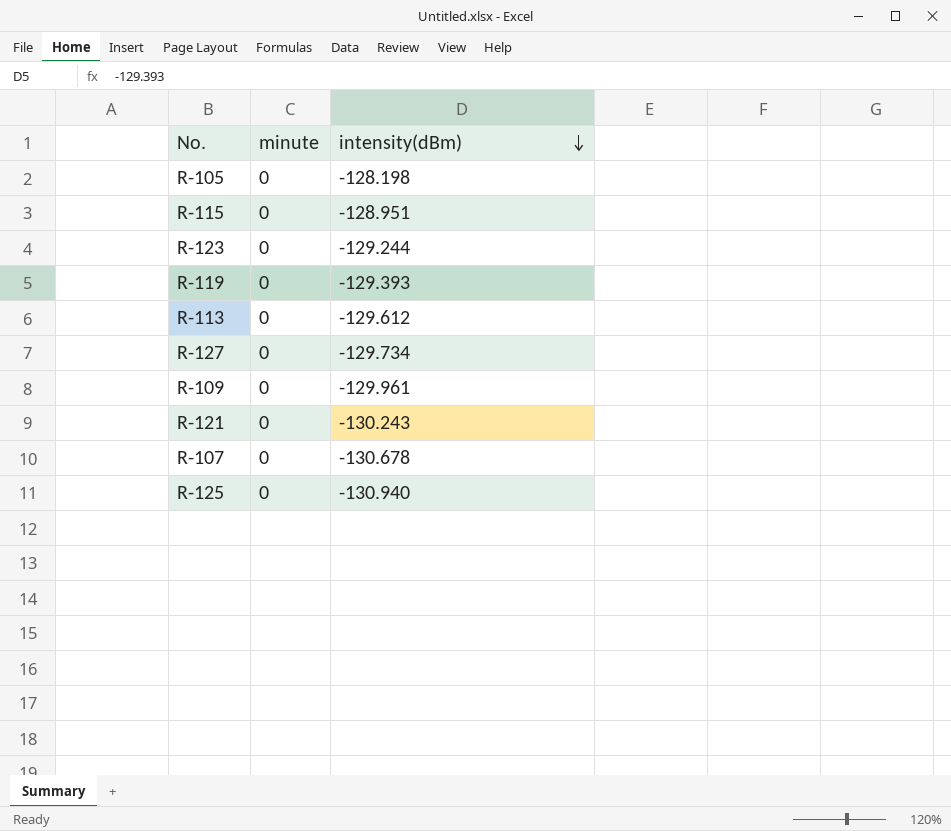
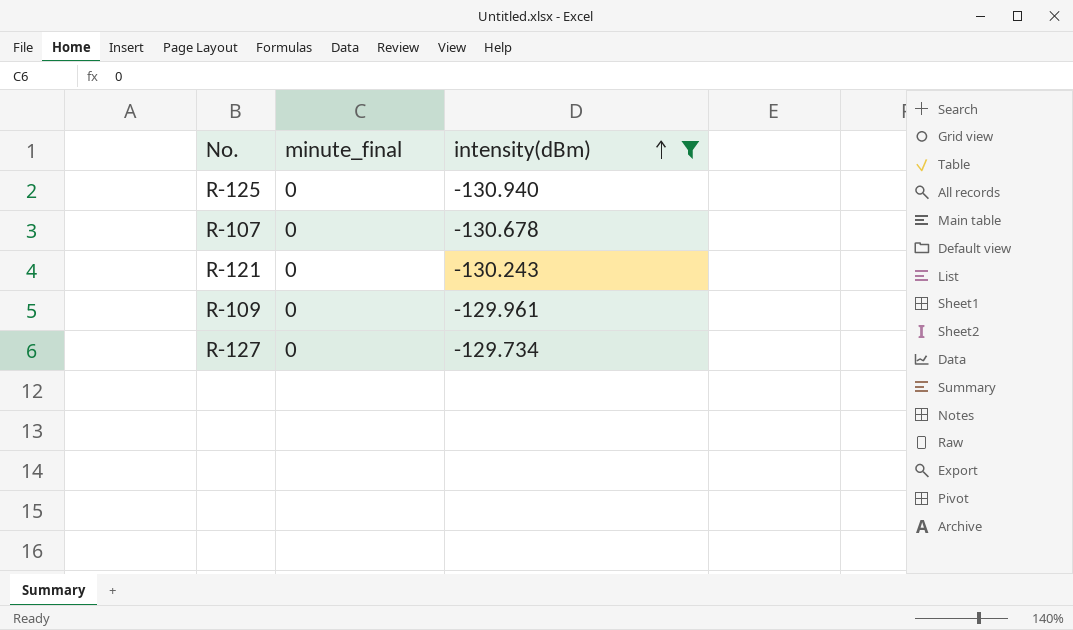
filter: none -> intensity(dBm) <= -129.734
row order: intensity(dBm) descending -> intensity(dBm) ascending
column name: minute -> minute_final

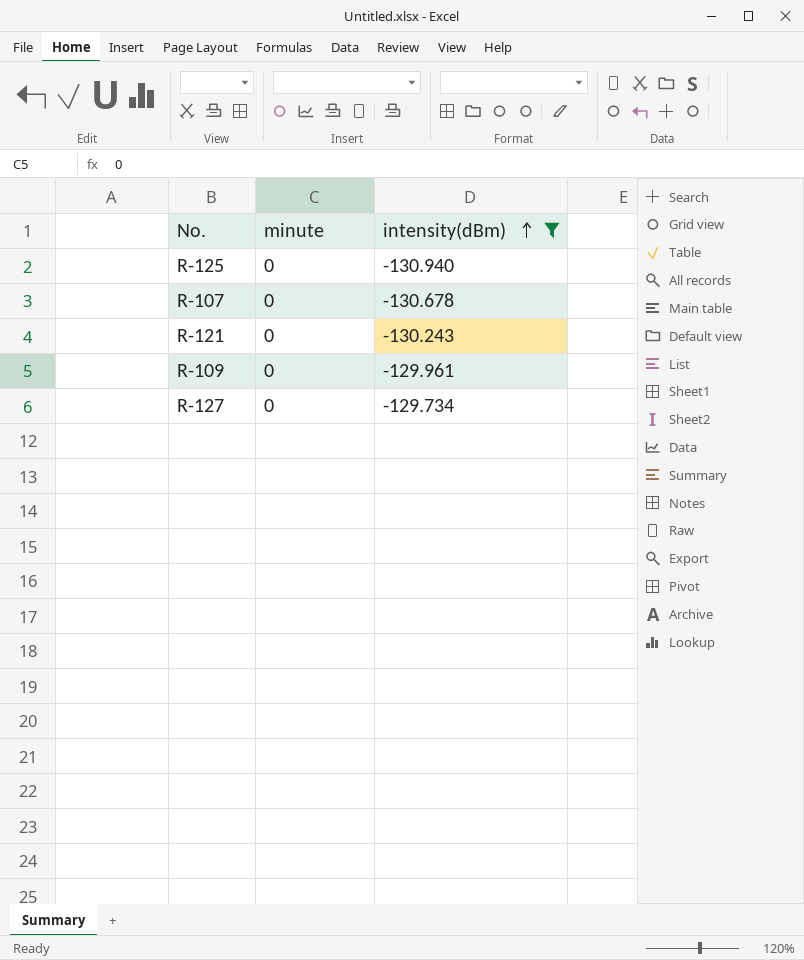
column name: minute_final -> minute

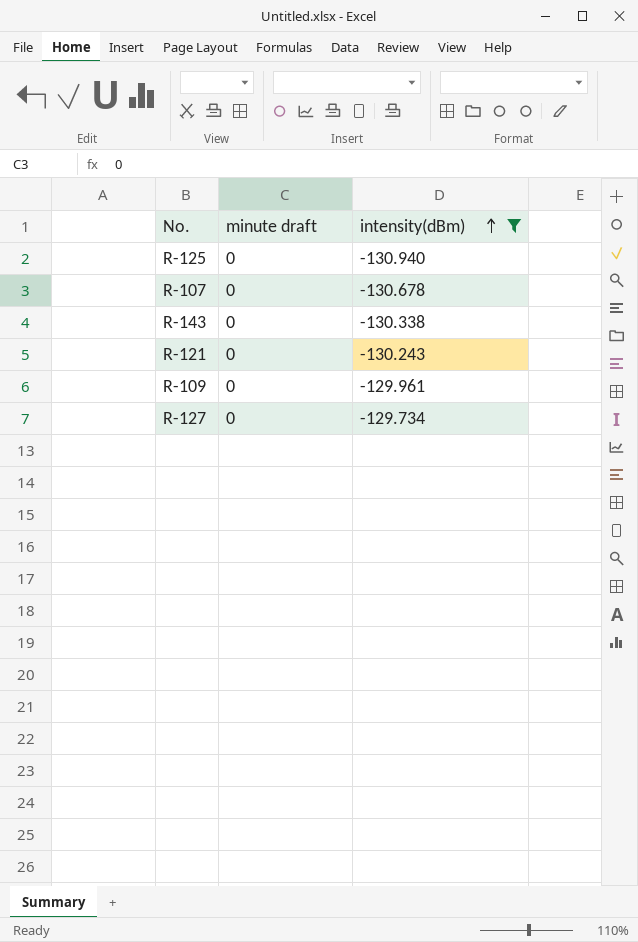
column name: minute -> minute draft
row R-143: none -> 0 | -130.338

